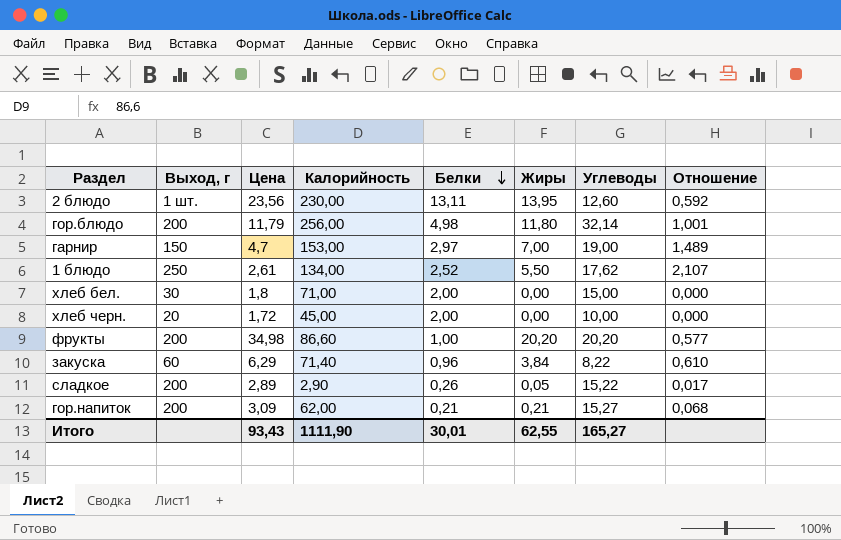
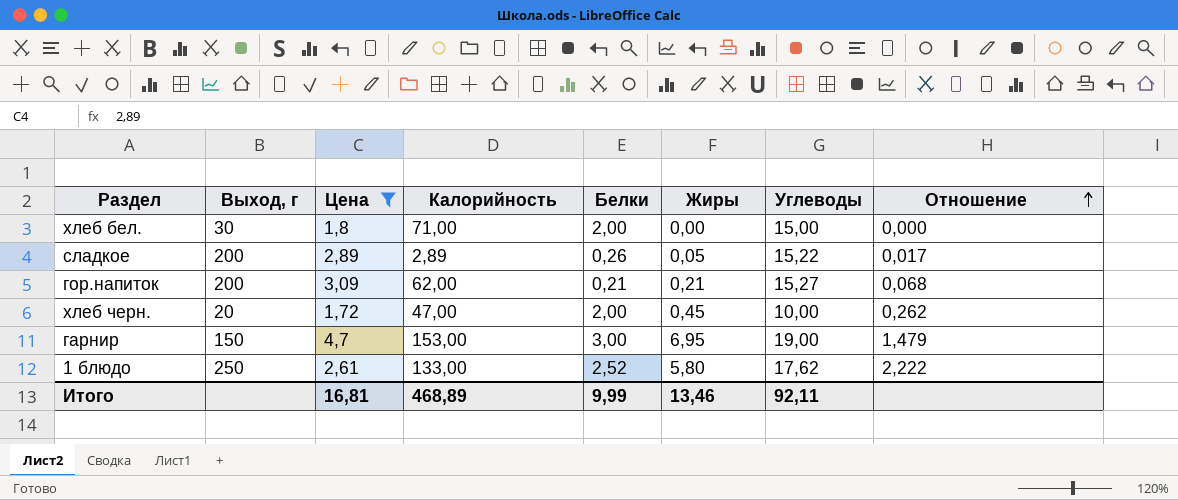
filter: none -> Цена <= 4,7
row order: Белки descending -> Отношение ascending
сладкое | Калорийность: 2,90 -> 2,89
хлеб черн. | Калорийность: 45,00 -> 47,00
хлеб черн. | Жиры: 0,00 -> 0,45
хлеб черн. | Отношение: 0,000 -> 0,262
гарнир | Белки: 2,97 -> 3,00
гарнир | Жиры: 7,00 -> 6,95
гарнир | Отношение: 1,489 -> 1,479
1 блюдо | Калорийность: 134,00 -> 133,00
1 блюдо | Жиры: 5,50 -> 5,80
1 блюдо | Отношение: 2,107 -> 2,222
Итого | Цена: 93,43 -> 16,81
Итого | Калорийность: 1111,90 -> 468,89
Итого | Белки: 30,01 -> 9,99
Итого | Жиры: 62,55 -> 13,46
Итого | Углеводы: 165,27 -> 92,11

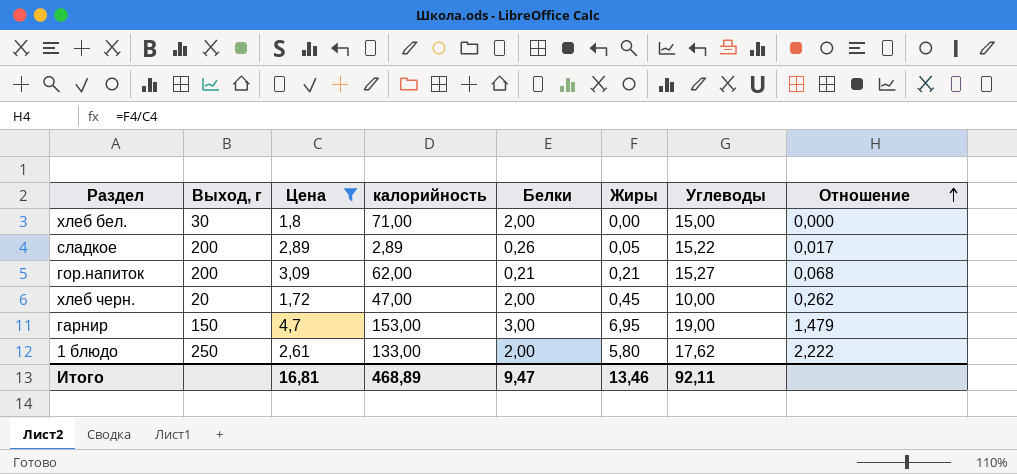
column name: Калорийность -> калорийность
1 блюдо | Белки: 2,52 -> 2,00
Итого | Белки: 9,99 -> 9,47

